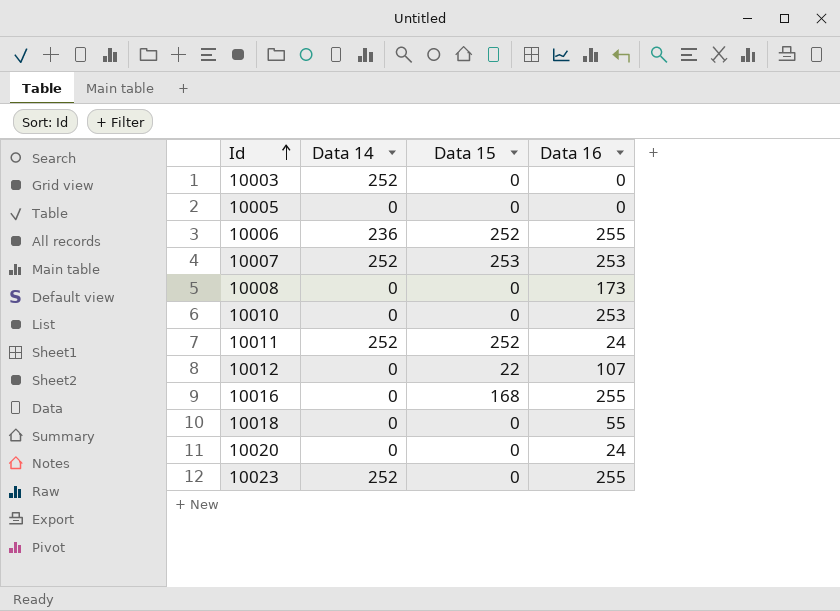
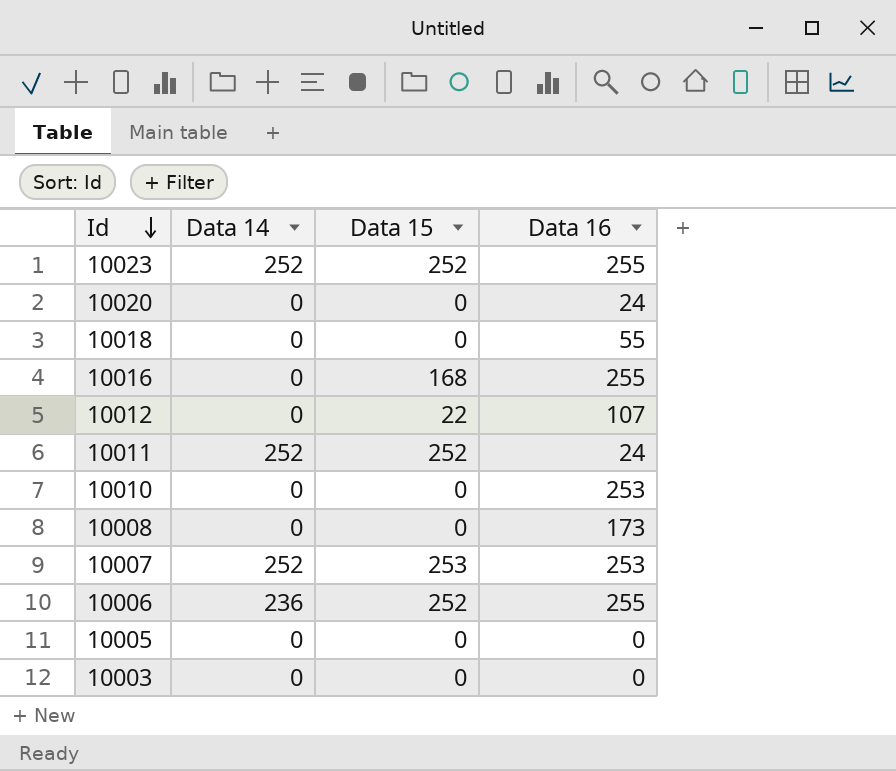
row order: Id ascending -> Id descending
10023 | Data 15: 0 -> 252
10003 | Data 14: 252 -> 0

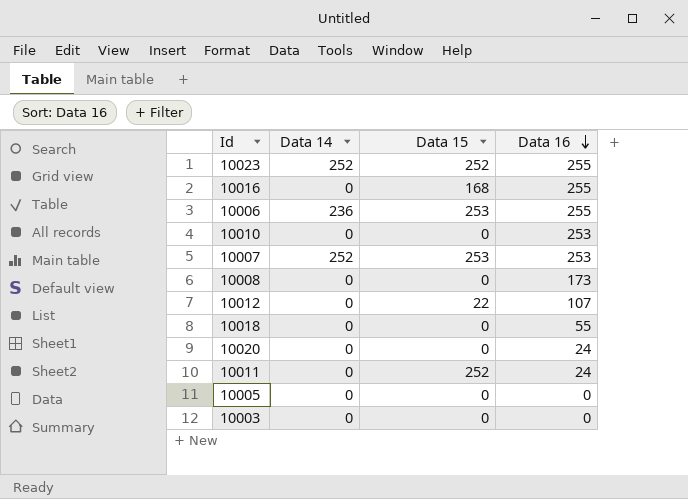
row order: Id descending -> Data 16 descending
10006 | Data 15: 252 -> 253
10011 | Data 14: 252 -> 0

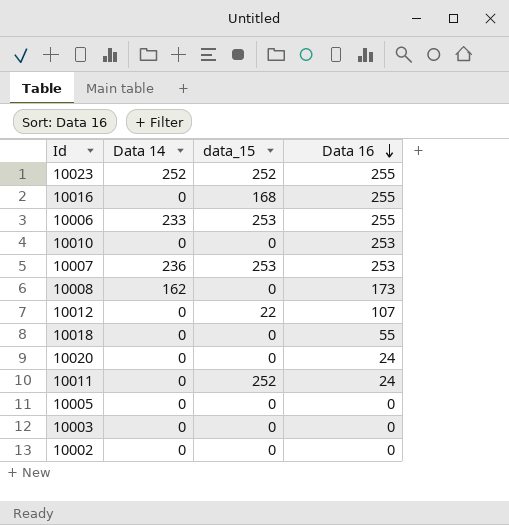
column name: Data 15 -> data_15
10006 | Data 14: 236 -> 233
10007 | Data 14: 252 -> 236
10008 | Data 14: 0 -> 162
row 10002: none -> 0 | 0 | 0

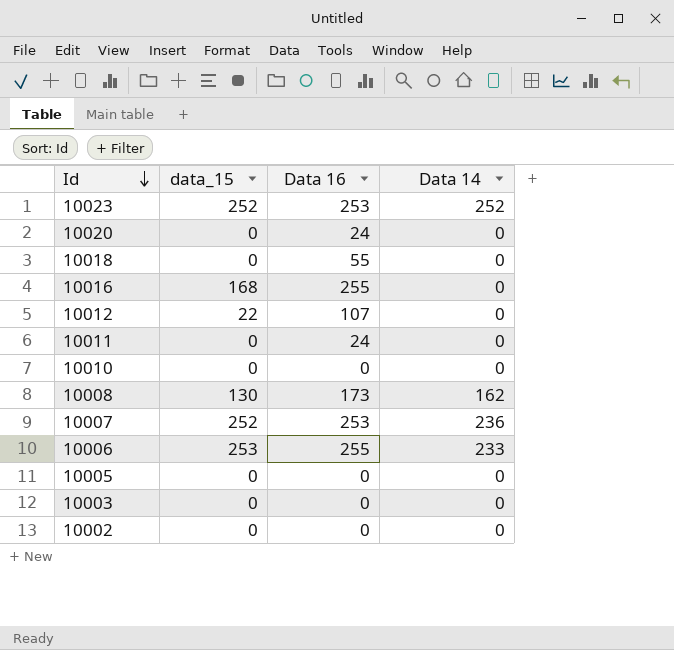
row order: Data 16 descending -> Id descending
column Data 14 | position: 2 -> 4
10023 | Data 16: 255 -> 253
10011 | data_15: 252 -> 0
10010 | Data 16: 253 -> 0
10008 | data_15: 0 -> 130
10007 | data_15: 253 -> 252

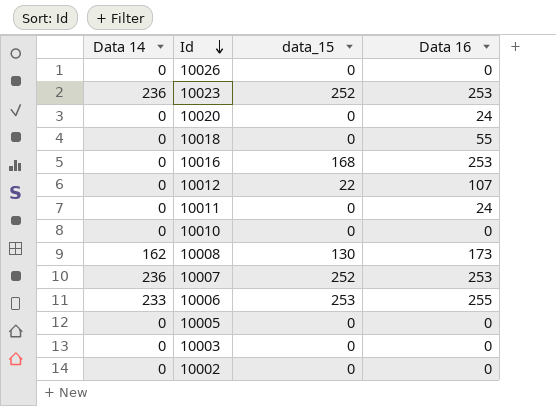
column Data 14 | position: 4 -> 1
row 10026: none -> 0 | 0 | 0
10023 | Data 14: 252 -> 236
10016 | Data 16: 255 -> 253

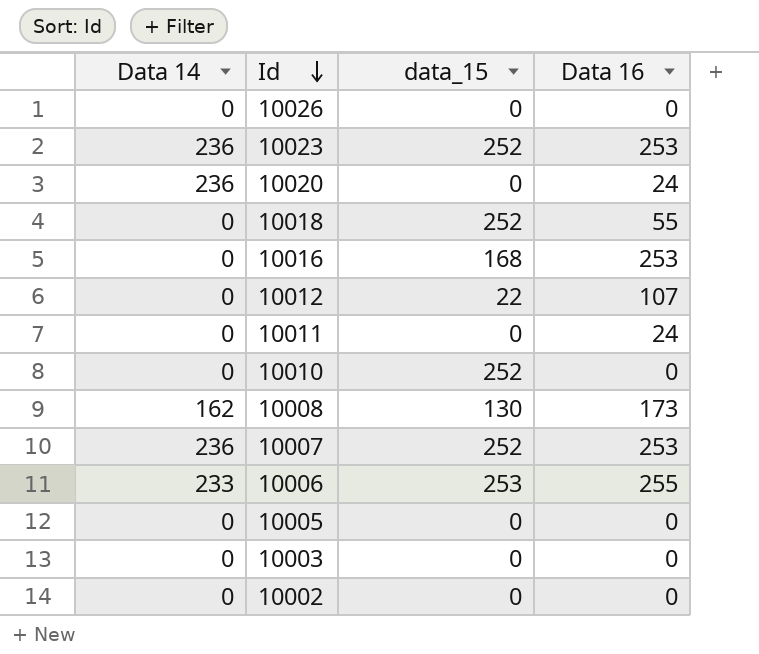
10020 | Data 14: 0 -> 236
10018 | data_15: 0 -> 252
10010 | data_15: 0 -> 252

